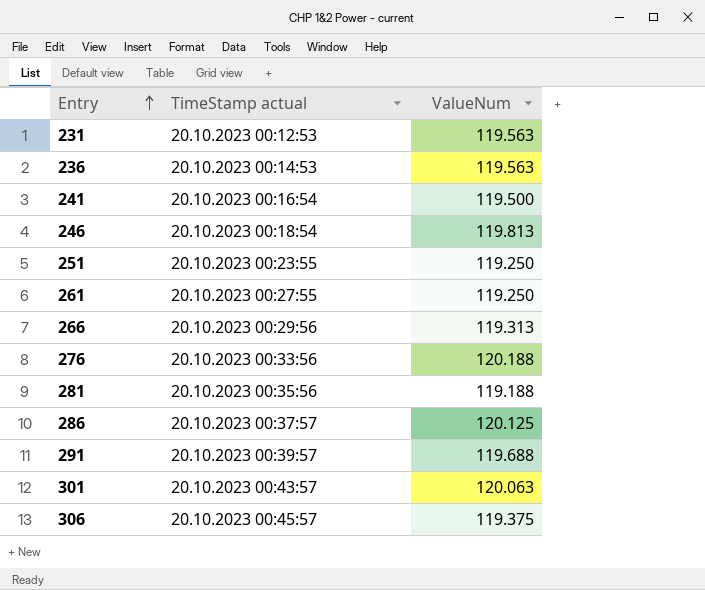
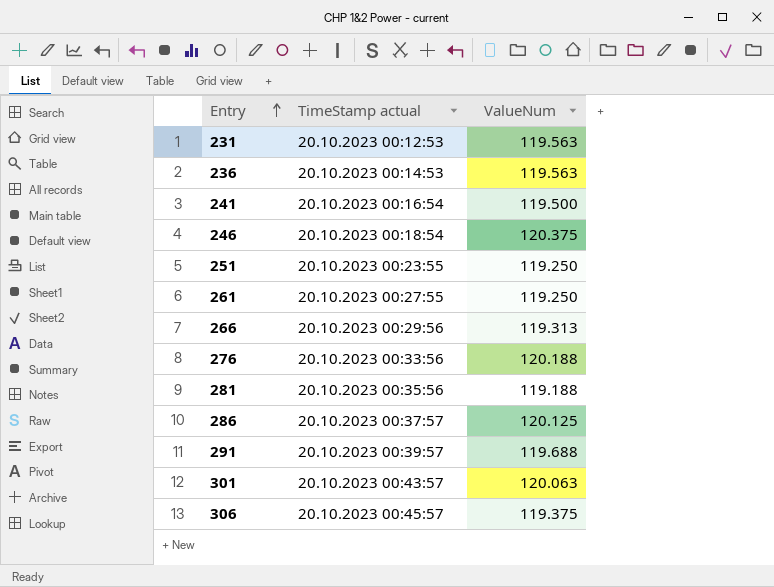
246 | ValueNum: 119.813 -> 120.375

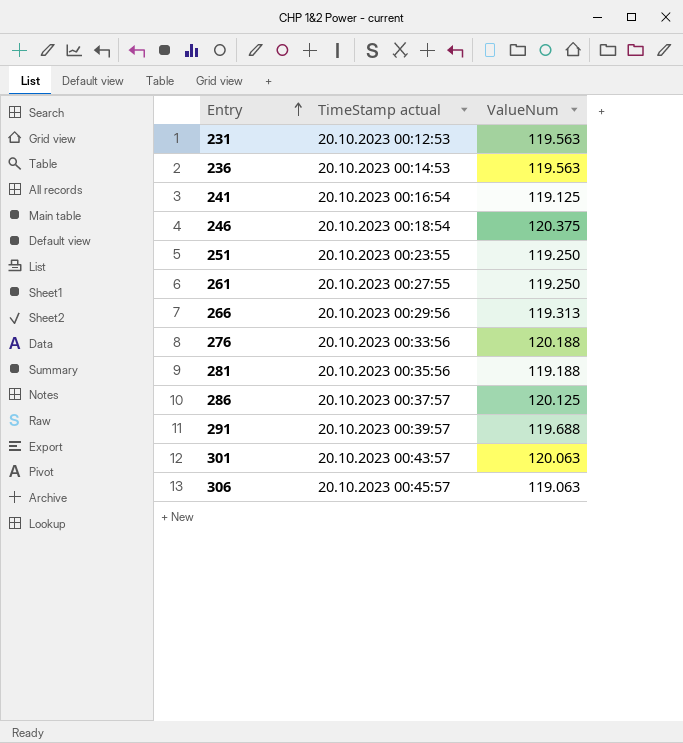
241 | ValueNum: 119.500 -> 119.125
306 | ValueNum: 119.375 -> 119.063

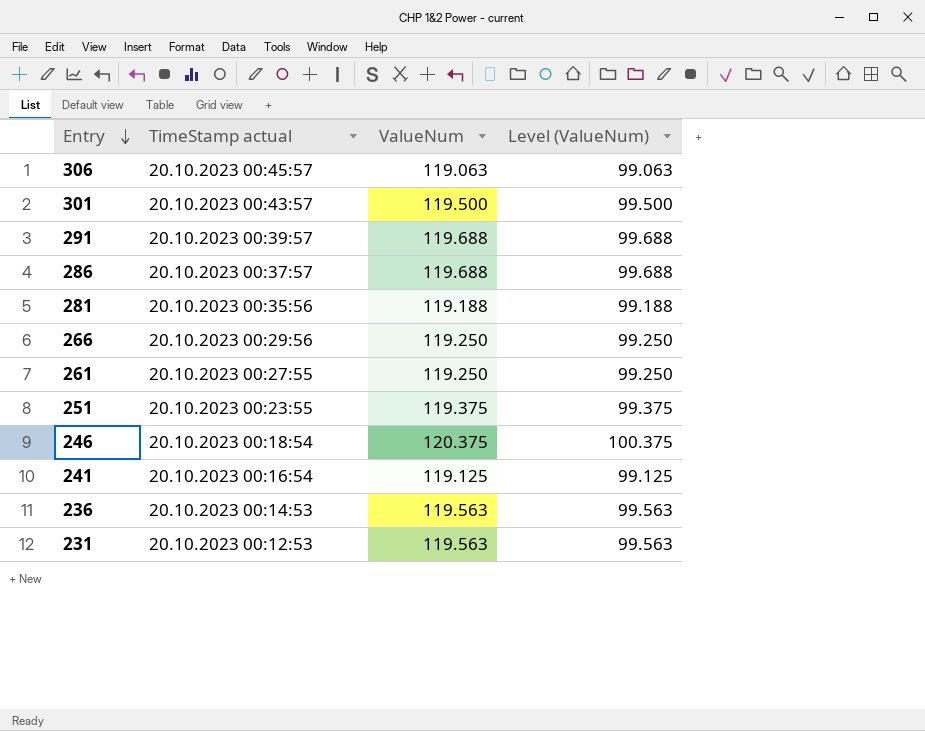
row order: Entry ascending -> Entry descending
column Level (ValueNum) | formula: none -> [ValueNum] - 20
row 276: 20.10.2023 00:33:56 | 120.188 -> none
301 | ValueNum: 120.063 -> 119.500
286 | ValueNum: 120.125 -> 119.688
266 | ValueNum: 119.313 -> 119.250
251 | ValueNum: 119.250 -> 119.375

